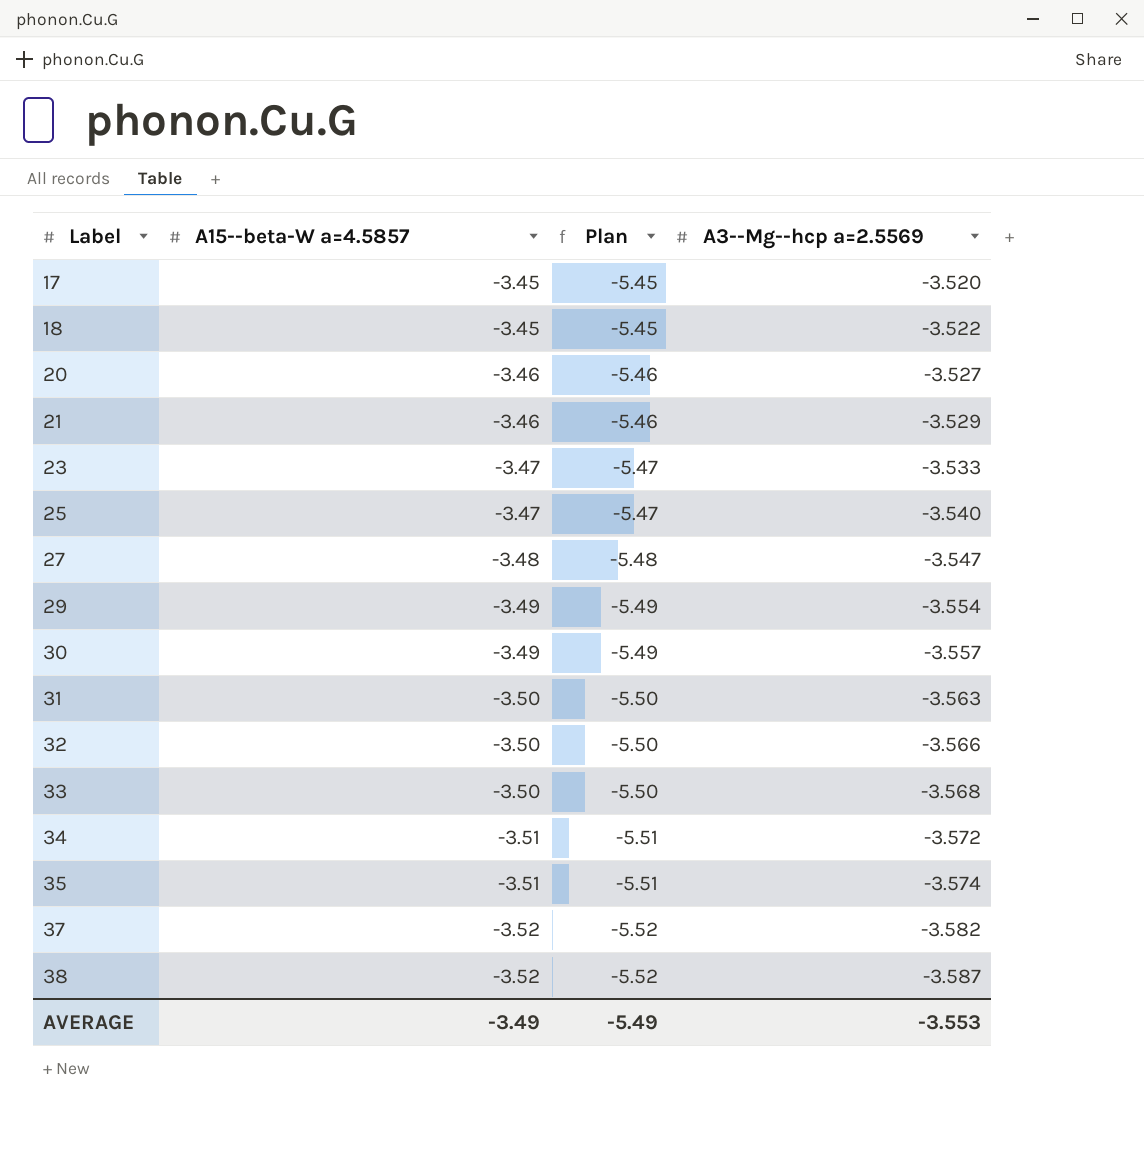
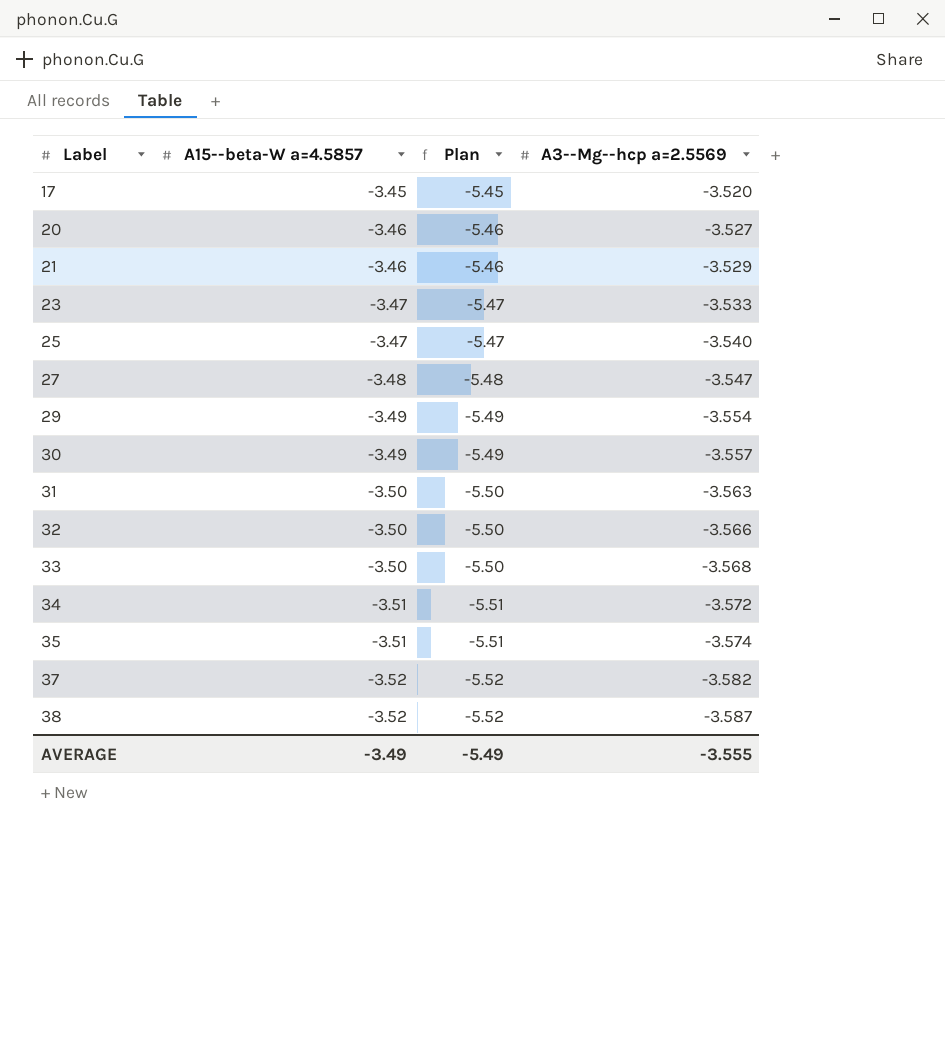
row 18: -3.45 | -5.45 | -3.522 -> none
AVERAGE | A3--Mg--hcp a=2.5569: -3.553 -> -3.555

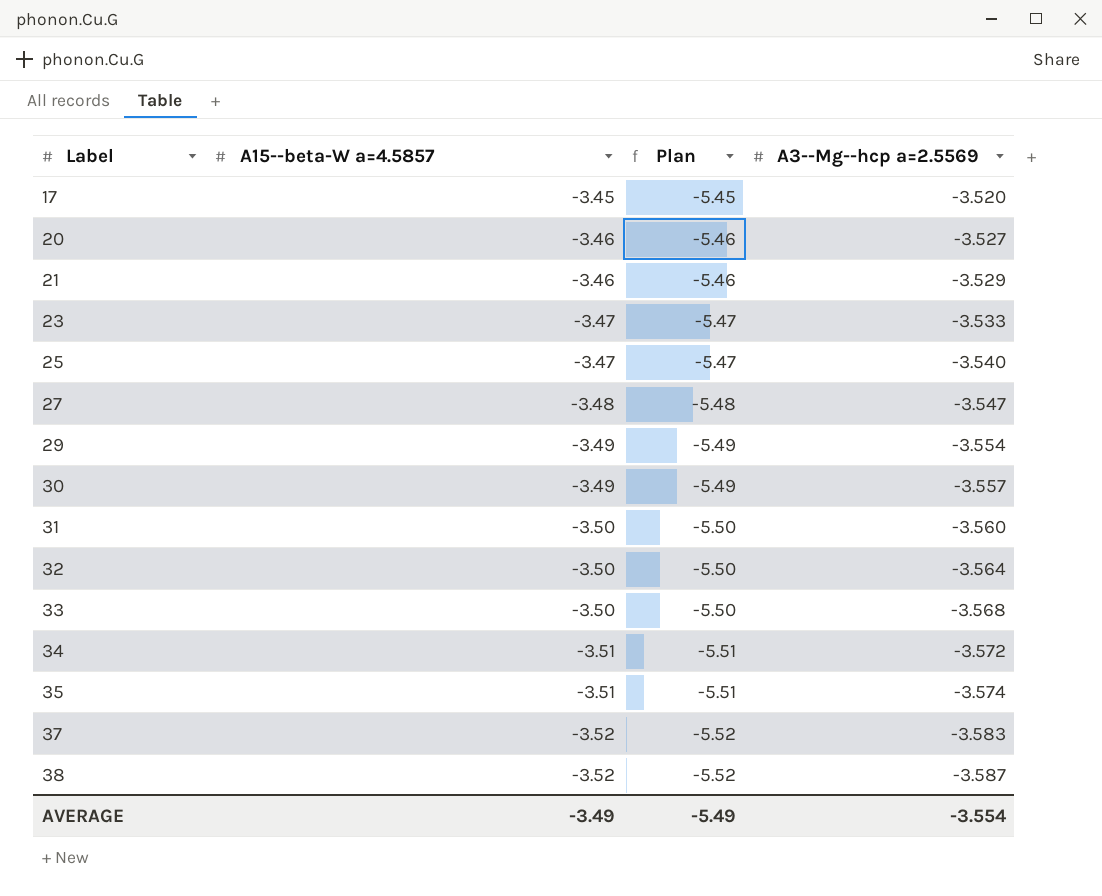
31 | A3--Mg--hcp a=2.5569: -3.563 -> -3.560
32 | A3--Mg--hcp a=2.5569: -3.566 -> -3.564
37 | A3--Mg--hcp a=2.5569: -3.582 -> -3.583
AVERAGE | A3--Mg--hcp a=2.5569: -3.555 -> -3.554

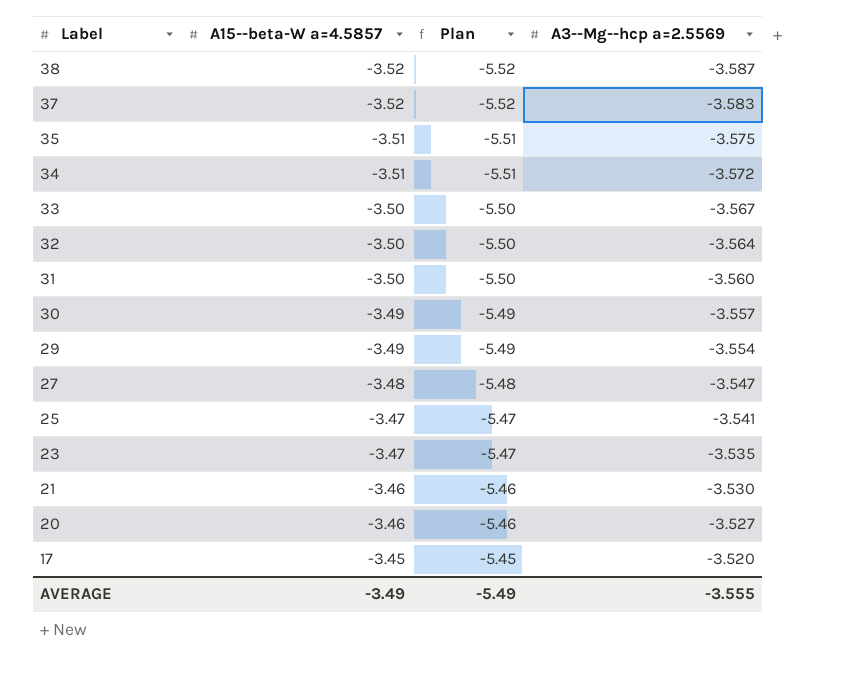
row order: Label ascending -> Label descending
35 | A3--Mg--hcp a=2.5569: -3.574 -> -3.575
33 | A3--Mg--hcp a=2.5569: -3.568 -> -3.567
25 | A3--Mg--hcp a=2.5569: -3.540 -> -3.541
23 | A3--Mg--hcp a=2.5569: -3.533 -> -3.535
21 | A3--Mg--hcp a=2.5569: -3.529 -> -3.530
AVERAGE | A3--Mg--hcp a=2.5569: -3.554 -> -3.555

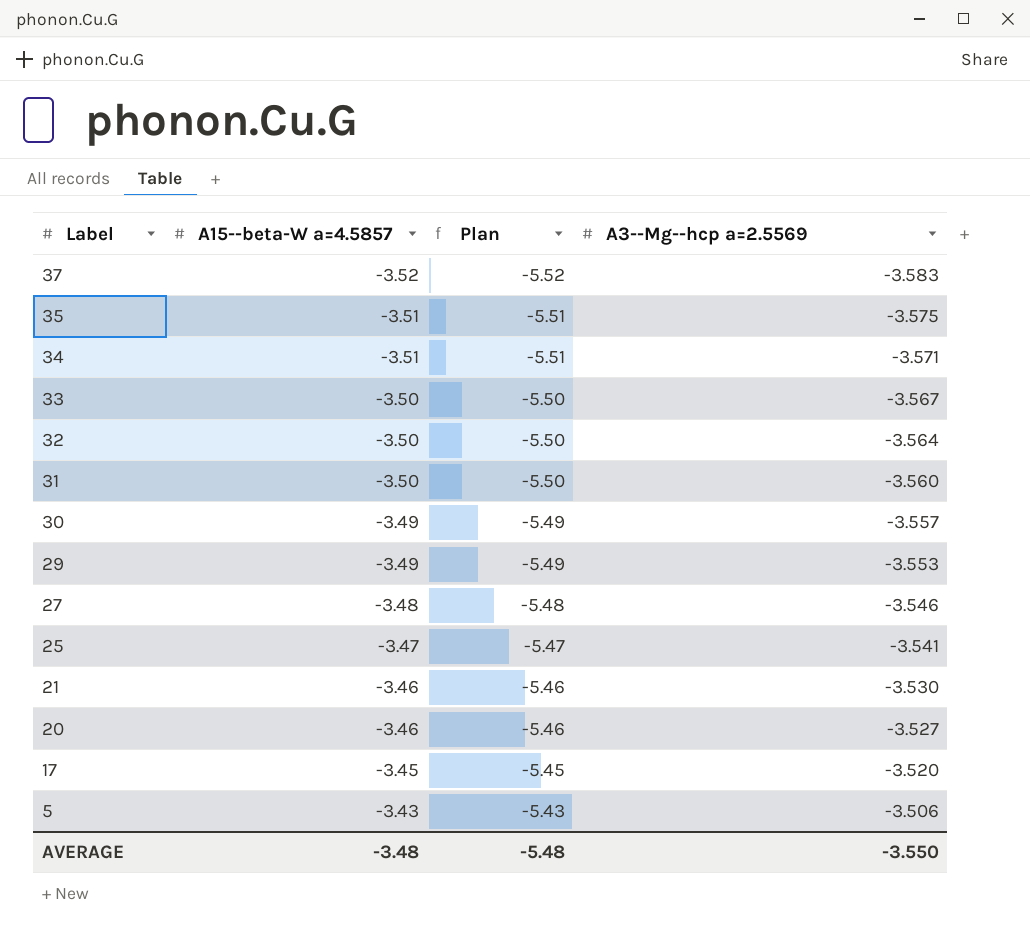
row 38: -3.52 | -5.52 | -3.587 -> none
row 23: -3.47 | -5.47 | -3.535 -> none
34 | A3--Mg--hcp a=2.5569: -3.572 -> -3.571
29 | A3--Mg--hcp a=2.5569: -3.554 -> -3.553
27 | A3--Mg--hcp a=2.5569: -3.547 -> -3.546
row 5: none -> -3.43 | -5.43 | -3.506
AVERAGE | A15--beta-W a=4.5857: -3.49 -> -3.48
AVERAGE | Plan: -5.49 -> -5.48
AVERAGE | A3--Mg--hcp a=2.5569: -3.555 -> -3.550

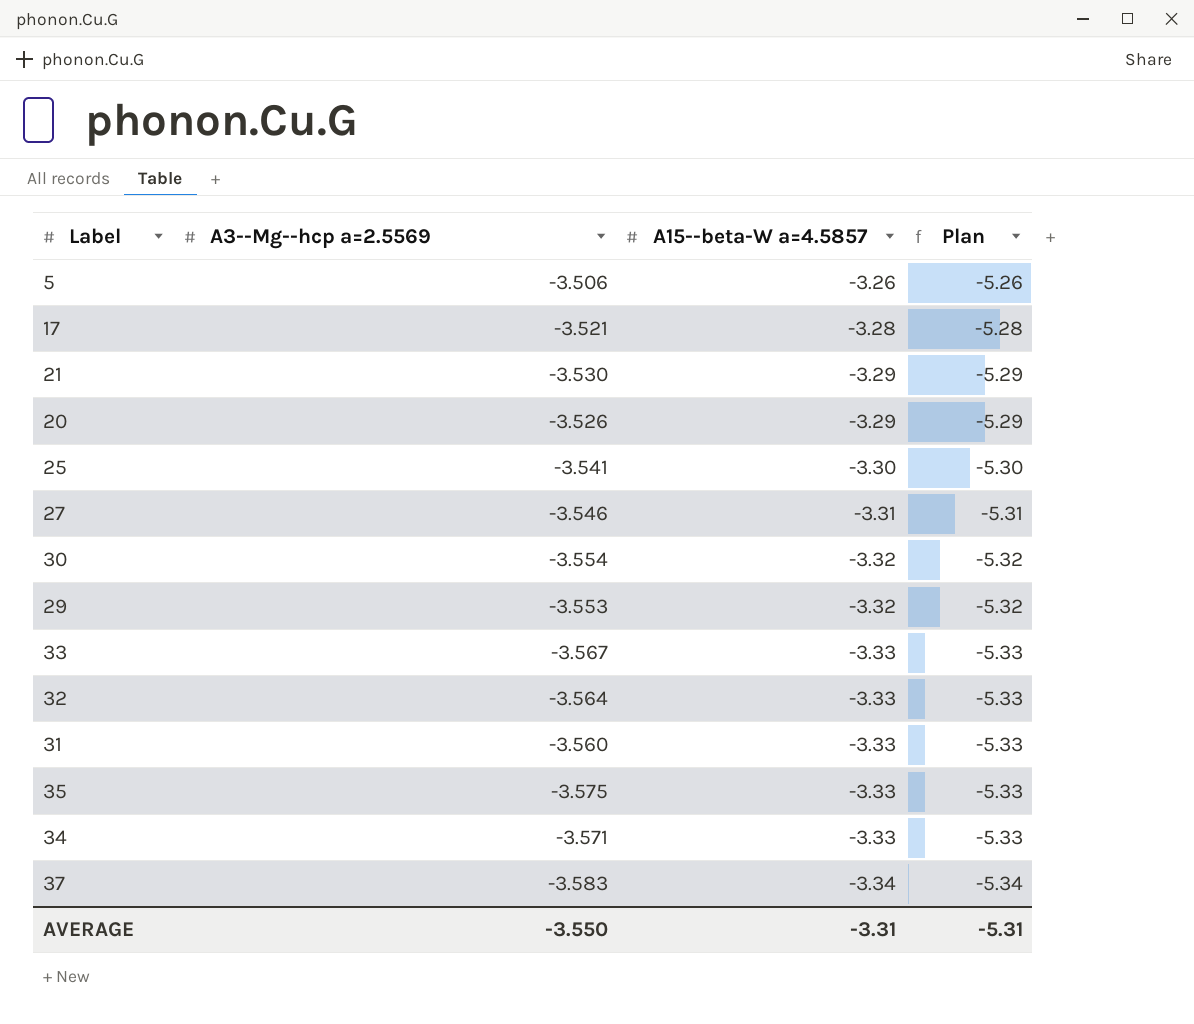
row order: Label descending -> A15--beta-W a=4.5857 descending
column A3--Mg--hcp a=2.5569 | position: 4 -> 2
5 | A15--beta-W a=4.5857: -3.43 -> -3.26
5 | Plan: -5.43 -> -5.26
17 | A3--Mg--hcp a=2.5569: -3.520 -> -3.521
17 | A15--beta-W a=4.5857: -3.45 -> -3.28
17 | Plan: -5.45 -> -5.28
21 | A15--beta-W a=4.5857: -3.46 -> -3.29
21 | Plan: -5.46 -> -5.29
20 | A3--Mg--hcp a=2.5569: -3.527 -> -3.526
20 | A15--beta-W a=4.5857: -3.46 -> -3.29
20 | Plan: -5.46 -> -5.29
25 | A15--beta-W a=4.5857: -3.47 -> -3.30
25 | Plan: -5.47 -> -5.30
27 | A15--beta-W a=4.5857: -3.48 -> -3.31
27 | Plan: -5.48 -> -5.31
30 | A3--Mg--hcp a=2.5569: -3.557 -> -3.554
30 | A15--beta-W a=4.5857: -3.49 -> -3.32
30 | Plan: -5.49 -> -5.32
29 | A15--beta-W a=4.5857: -3.49 -> -3.32
29 | Plan: -5.49 -> -5.32
33 | A15--beta-W a=4.5857: -3.50 -> -3.33
33 | Plan: -5.50 -> -5.33
32 | A15--beta-W a=4.5857: -3.50 -> -3.33
32 | Plan: -5.50 -> -5.33
31 | A15--beta-W a=4.5857: -3.50 -> -3.33
31 | Plan: -5.50 -> -5.33
35 | A15--beta-W a=4.5857: -3.51 -> -3.33
35 | Plan: -5.51 -> -5.33
34 | A15--beta-W a=4.5857: -3.51 -> -3.33
34 | Plan: -5.51 -> -5.33
37 | A15--beta-W a=4.5857: -3.52 -> -3.34
37 | Plan: -5.52 -> -5.34
AVERAGE | A15--beta-W a=4.5857: -3.48 -> -3.31
AVERAGE | Plan: -5.48 -> -5.31

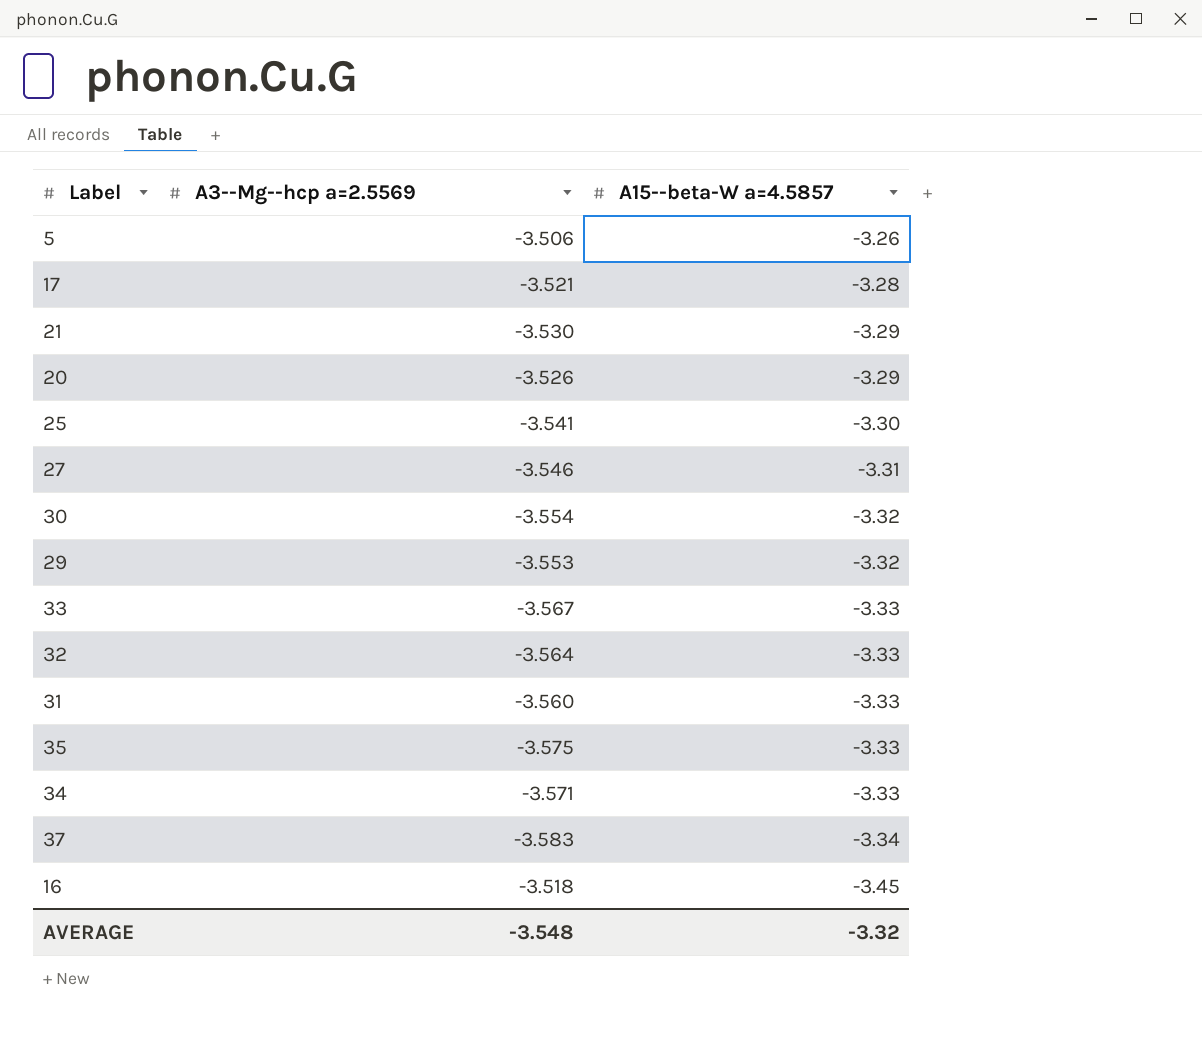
column Plan | formula: [A15--beta-W a=4.5857] - 2 -> none
row 16: none -> -3.518 | -3.45
AVERAGE | A3--Mg--hcp a=2.5569: -3.550 -> -3.548
AVERAGE | A15--beta-W a=4.5857: -3.31 -> -3.32

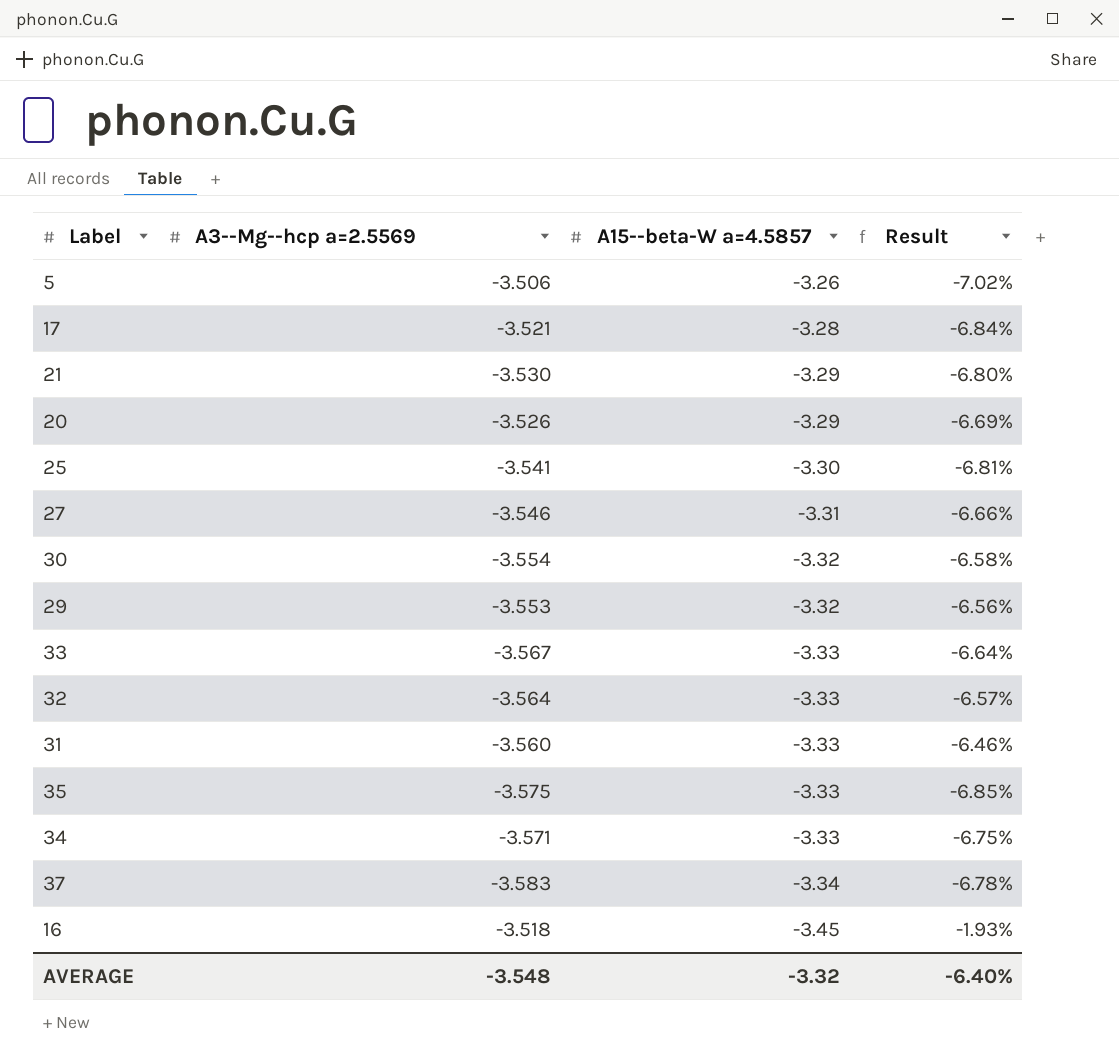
column Result | formula: none -> ([A15--beta-W a=4.5857] - [A3--Mg--hcp a=2.5569]) / [A3--Mg--hcp a=2.5569]

